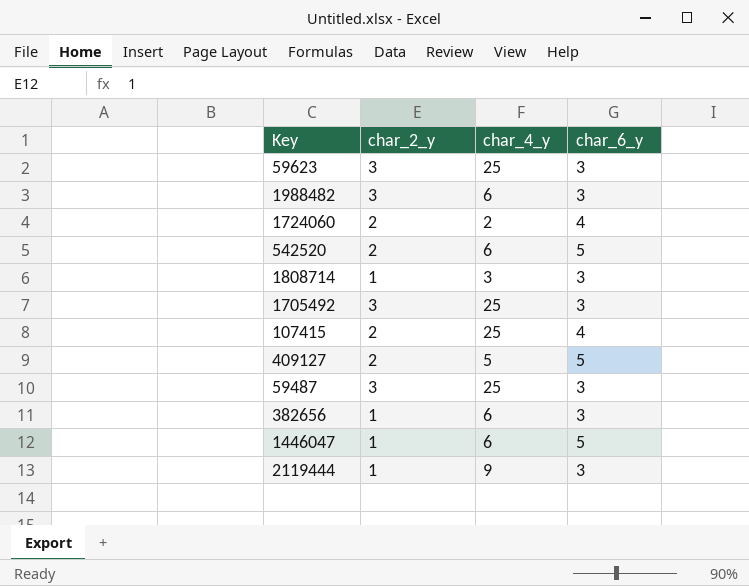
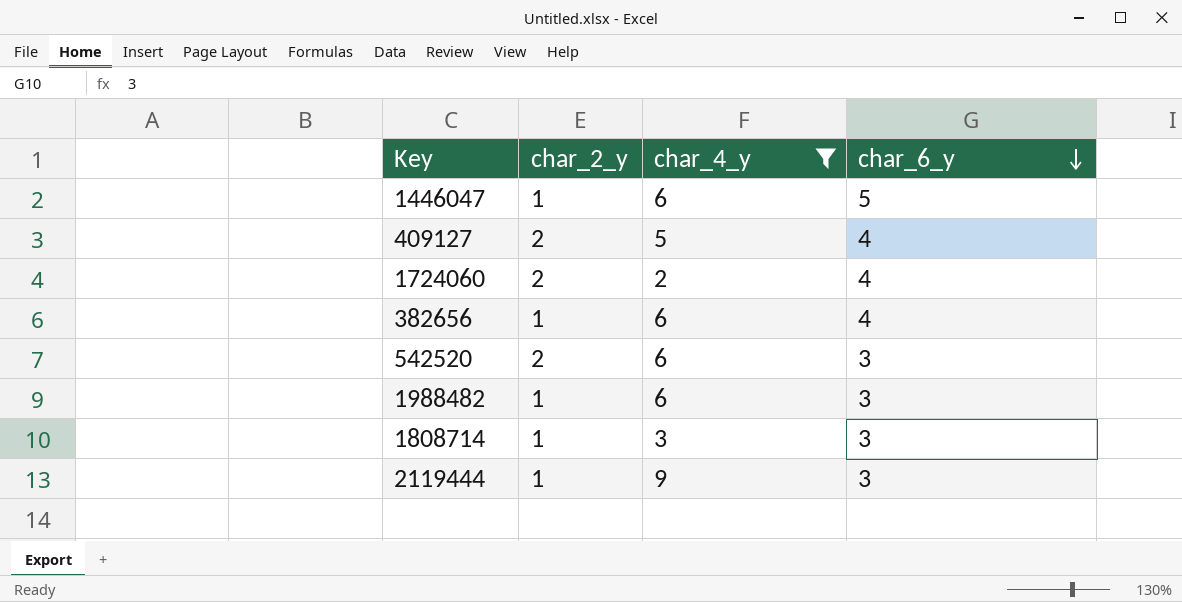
filter: none -> char_4_y != 25
row order: none -> char_6_y descending
409127 | char_6_y: 5 -> 4
382656 | char_6_y: 3 -> 4
542520 | char_6_y: 5 -> 3
1988482 | char_2_y: 3 -> 1

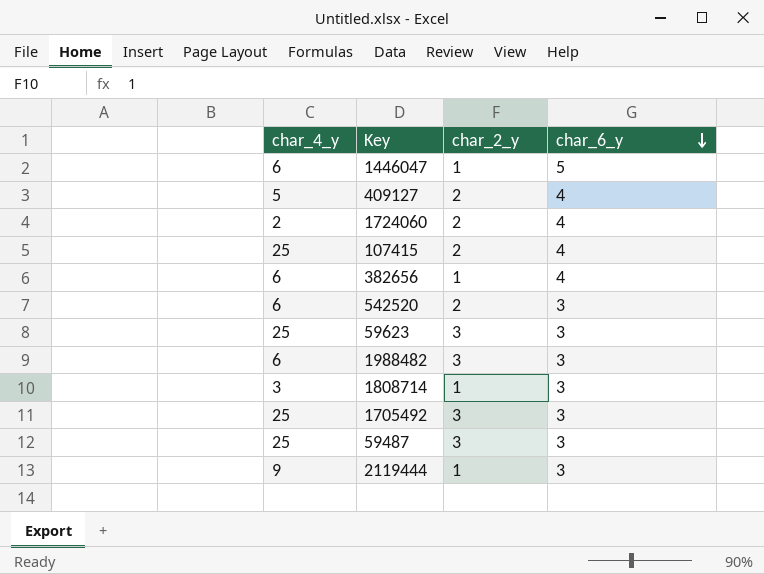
filter: char_4_y != 25 -> none
column char_4_y | position: 3 -> 1
1988482 | char_2_y: 1 -> 3

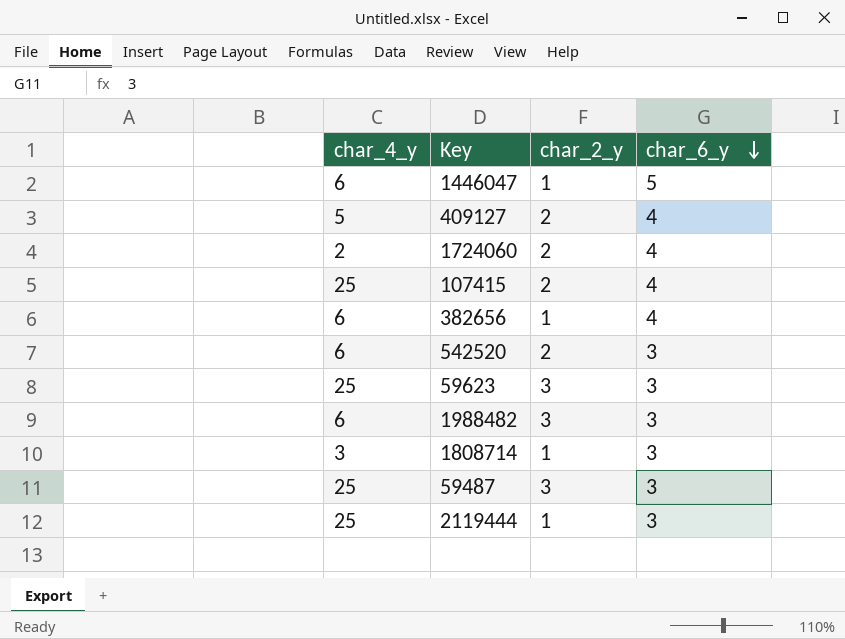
row 1705492: 25 | 3 | 3 -> none
2119444 | char_4_y: 9 -> 25

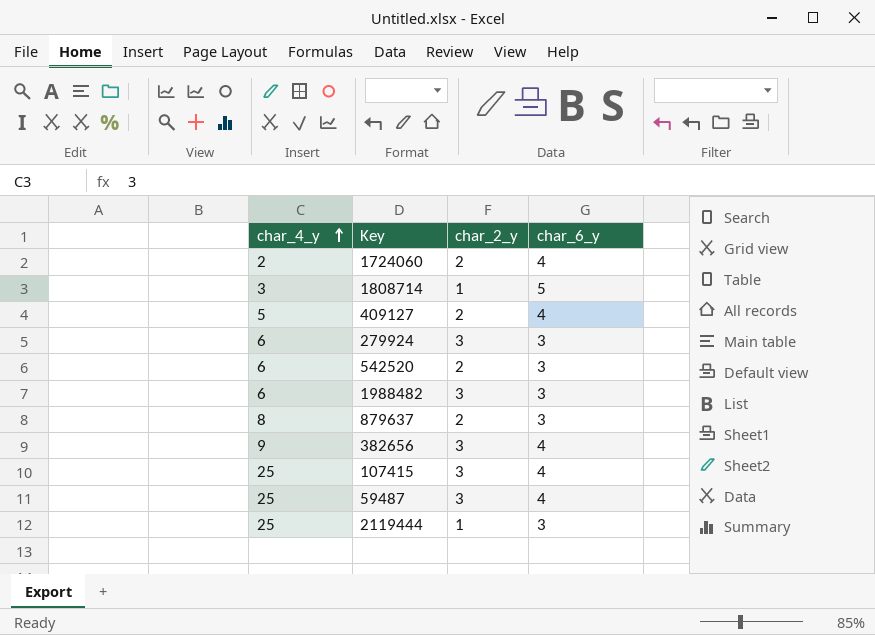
row order: char_6_y descending -> char_4_y ascending
row 1446047: 6 | 1 | 5 -> none
row 59623: 25 | 3 | 3 -> none
1808714 | char_6_y: 3 -> 5
row 279924: none -> 6 | 3 | 3
row 879637: none -> 8 | 2 | 3
382656 | char_4_y: 6 -> 9
382656 | char_2_y: 1 -> 3
107415 | char_2_y: 2 -> 3
59487 | char_6_y: 3 -> 4

